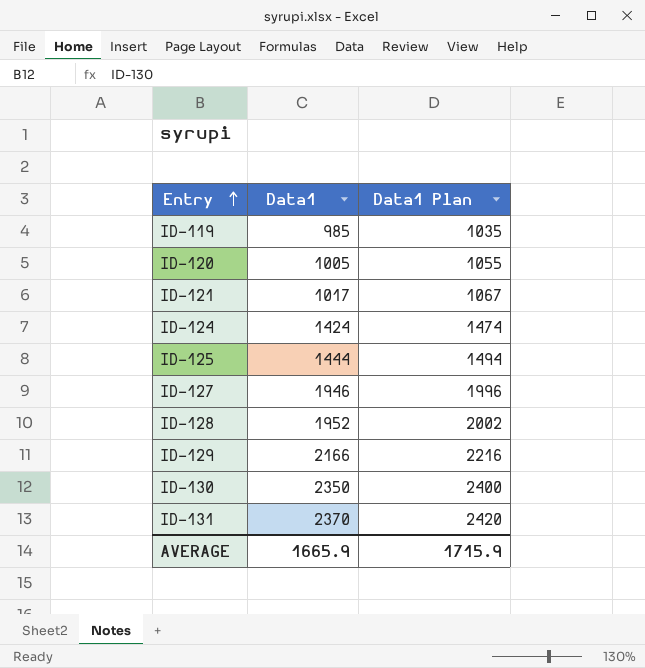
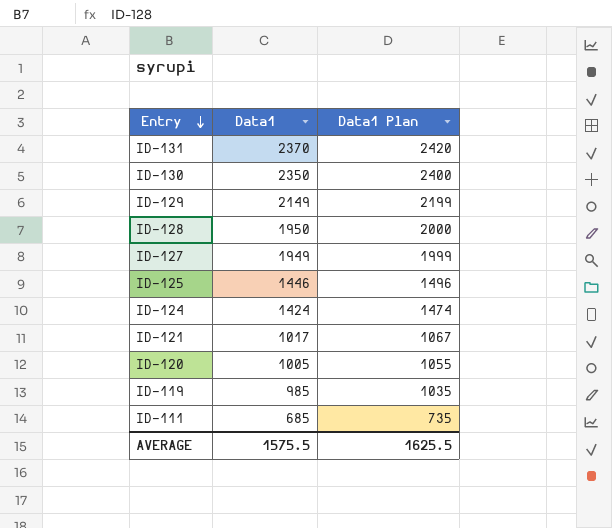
row order: Entry ascending -> Entry descending
ID-129 | Data1: 2166 -> 2149
ID-129 | Data1 Plan: 2216 -> 2199
ID-128 | Data1: 1952 -> 1950
ID-128 | Data1 Plan: 2002 -> 2000
ID-127 | Data1: 1946 -> 1949
ID-127 | Data1 Plan: 1996 -> 1999
ID-125 | Data1: 1444 -> 1446
ID-125 | Data1 Plan: 1494 -> 1496
row ID-111: none -> 685 | 735
AVERAGE | Data1: 1665.9 -> 1575.5
AVERAGE | Data1 Plan: 1715.9 -> 1625.5

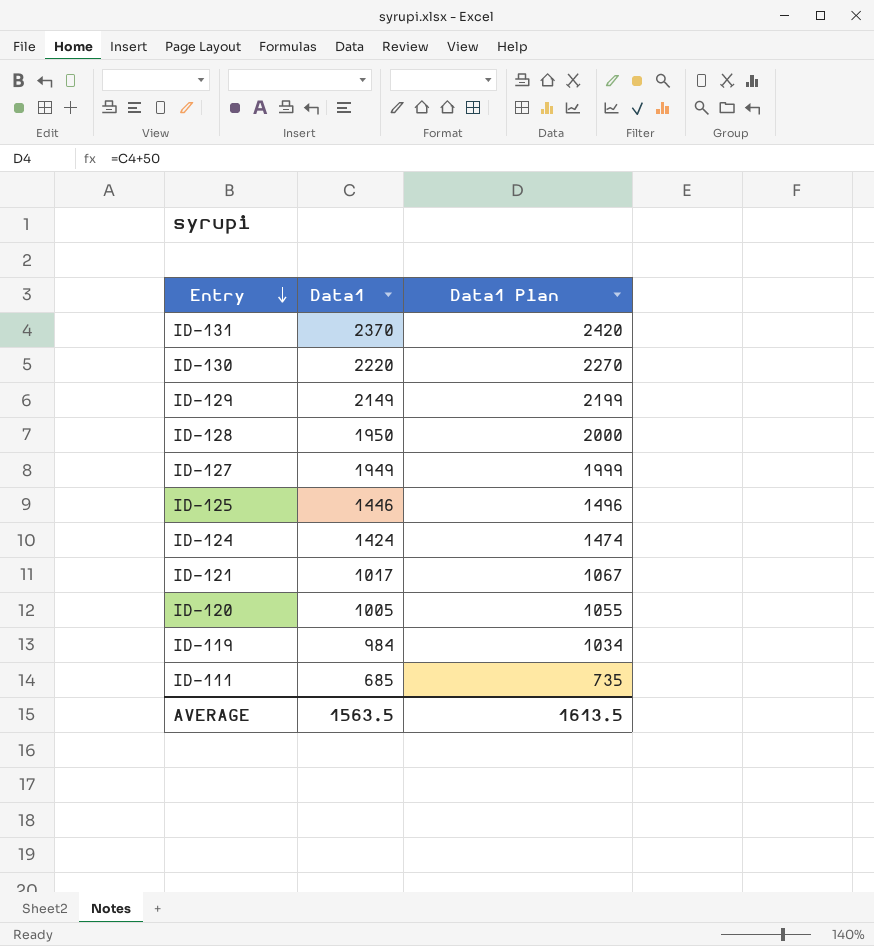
ID-130 | Data1: 2350 -> 2220
ID-130 | Data1 Plan: 2400 -> 2270
ID-119 | Data1: 985 -> 984
ID-119 | Data1 Plan: 1035 -> 1034
AVERAGE | Data1: 1575.5 -> 1563.5
AVERAGE | Data1 Plan: 1625.5 -> 1613.5

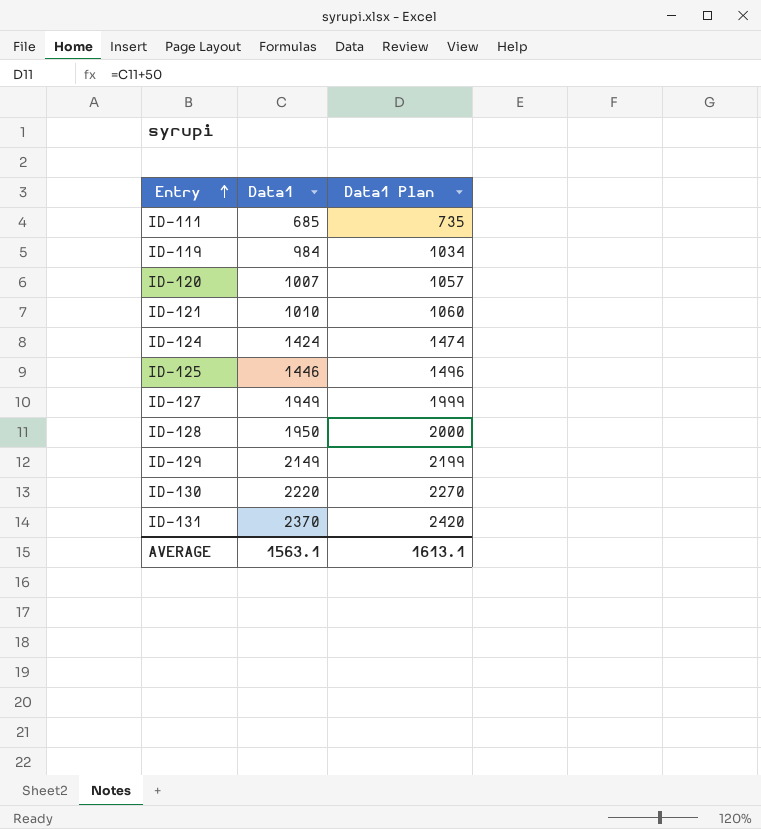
row order: Entry descending -> Entry ascending
ID-120 | Data1: 1005 -> 1007
ID-120 | Data1 Plan: 1055 -> 1057
ID-121 | Data1: 1017 -> 1010
ID-121 | Data1 Plan: 1067 -> 1060
AVERAGE | Data1: 1563.5 -> 1563.1
AVERAGE | Data1 Plan: 1613.5 -> 1613.1

